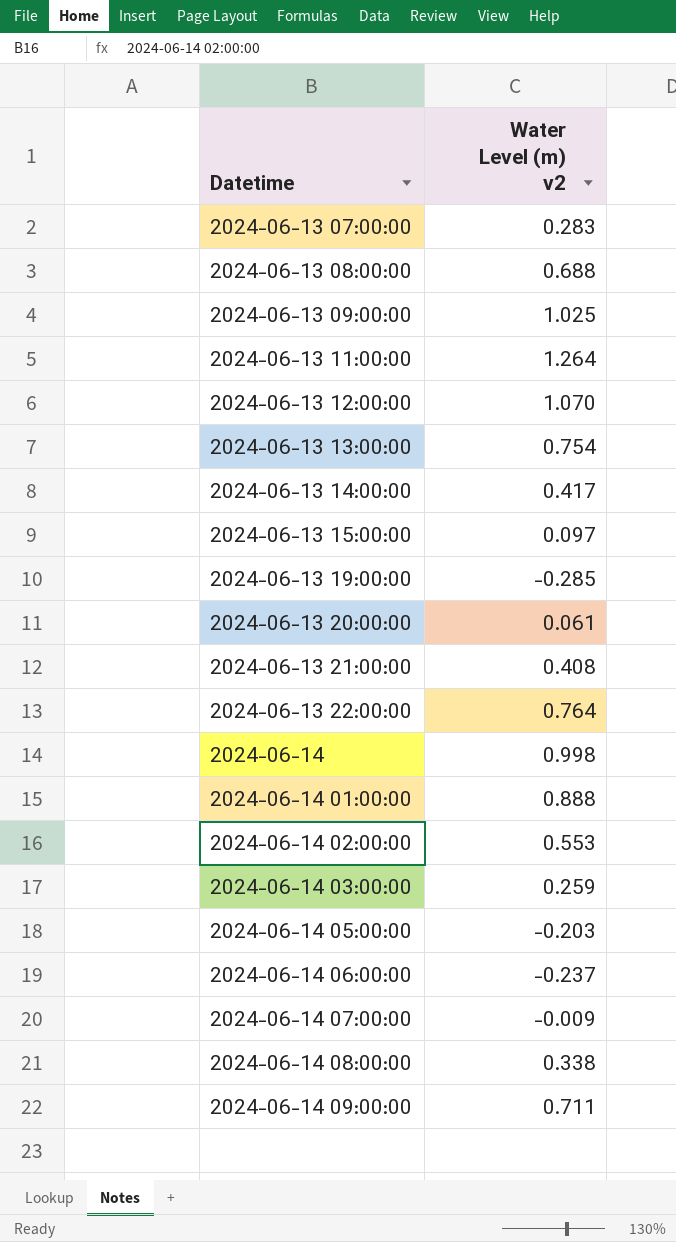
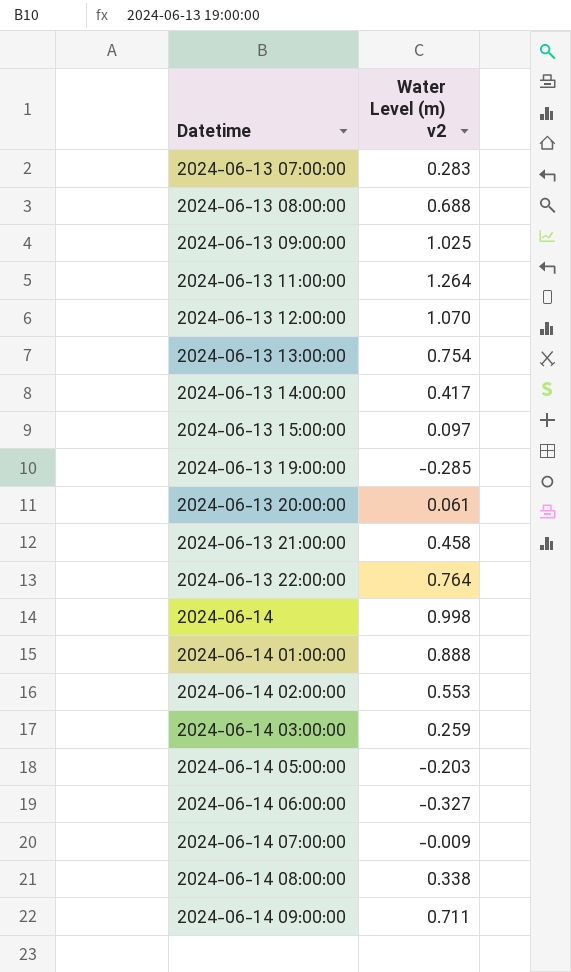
2024-06-13 21:00:00 | Water Level (m) v2: 0.408 -> 0.458
2024-06-14 06:00:00 | Water Level (m) v2: -0.237 -> -0.327

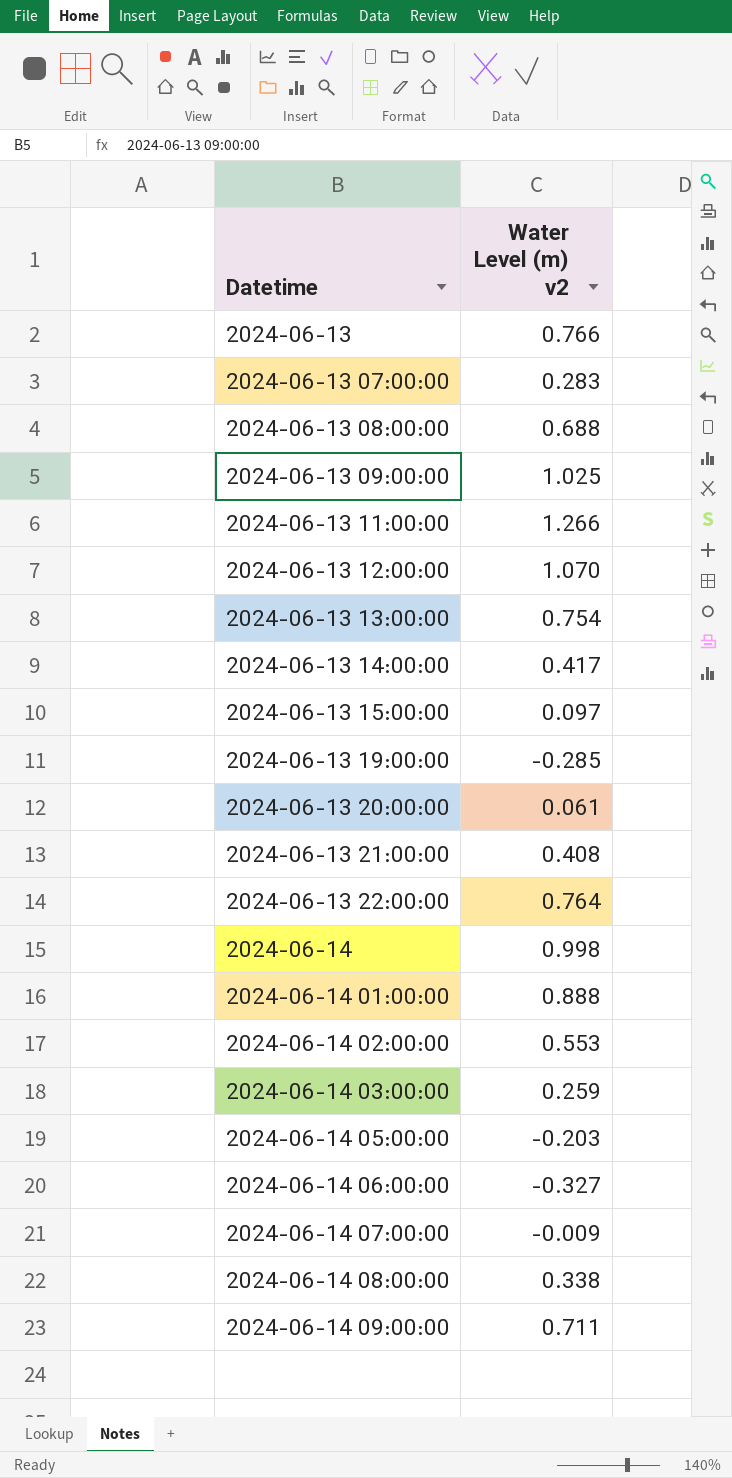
row 2024-06-13: none -> 0.766
2024-06-13 11:00:00 | Water Level (m) v2: 1.264 -> 1.266
2024-06-13 21:00:00 | Water Level (m) v2: 0.458 -> 0.408

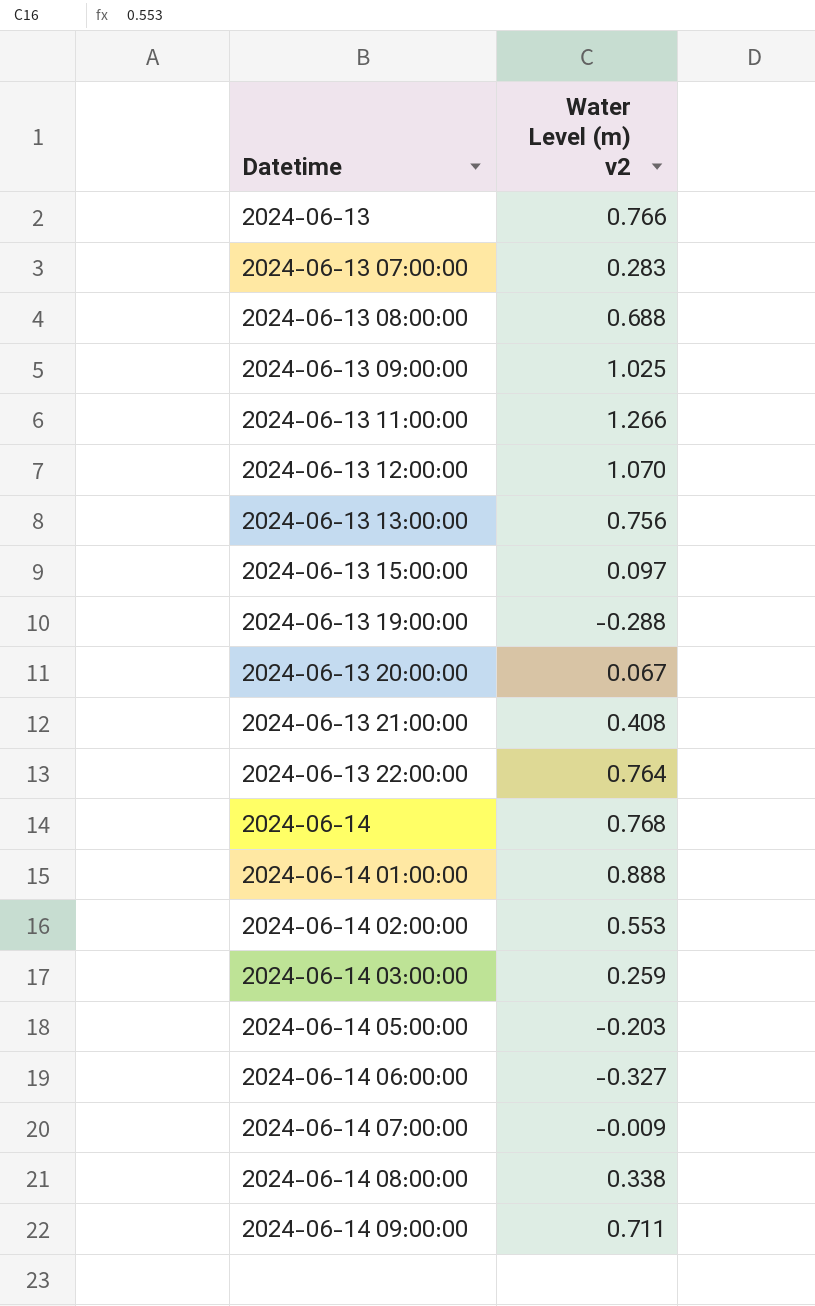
row 2024-06-13 14:00:00: 0.417 -> none
2024-06-13 13:00:00 | Water Level (m) v2: 0.754 -> 0.756
2024-06-13 19:00:00 | Water Level (m) v2: -0.285 -> -0.288
2024-06-13 20:00:00 | Water Level (m) v2: 0.061 -> 0.067
2024-06-14 | Water Level (m) v2: 0.998 -> 0.768

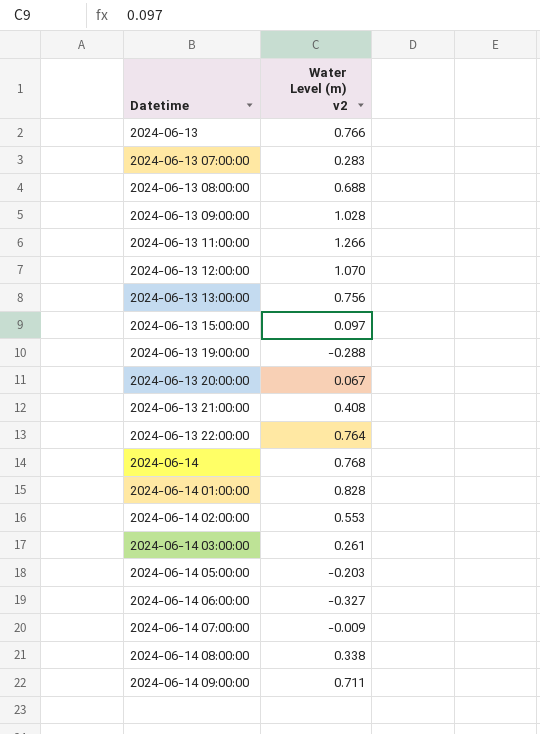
2024-06-13 09:00:00 | Water Level (m) v2: 1.025 -> 1.028
2024-06-14 01:00:00 | Water Level (m) v2: 0.888 -> 0.828
2024-06-14 03:00:00 | Water Level (m) v2: 0.259 -> 0.261

